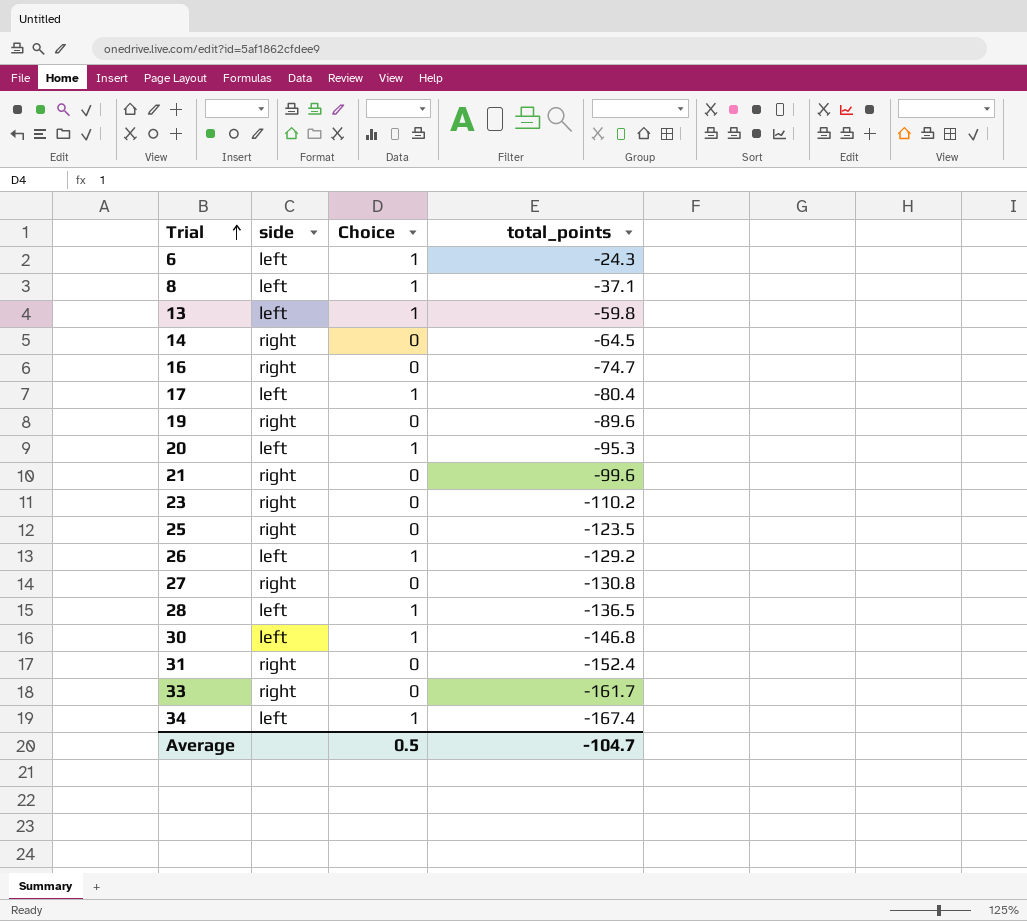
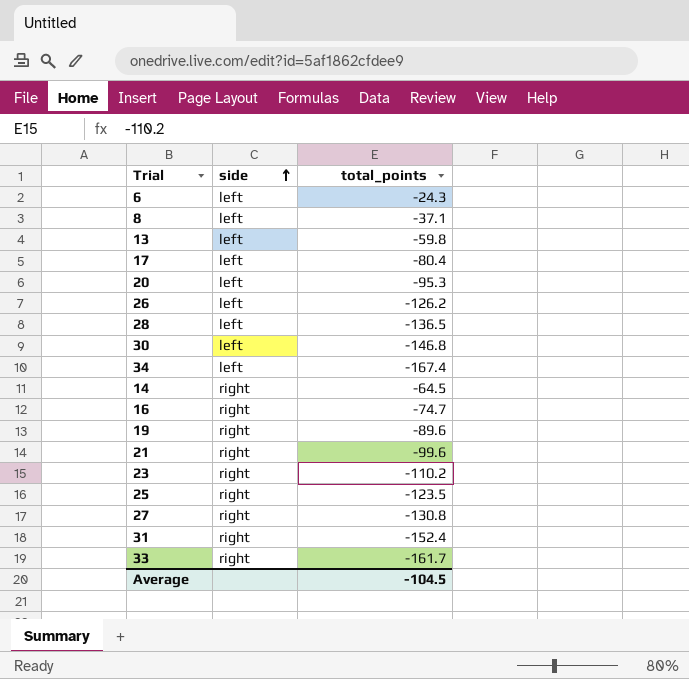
row order: Trial ascending -> side ascending
column Choice | position: 3 -> none
26 | total_points: -129.2 -> -126.2
Average | total_points: -104.7 -> -104.5

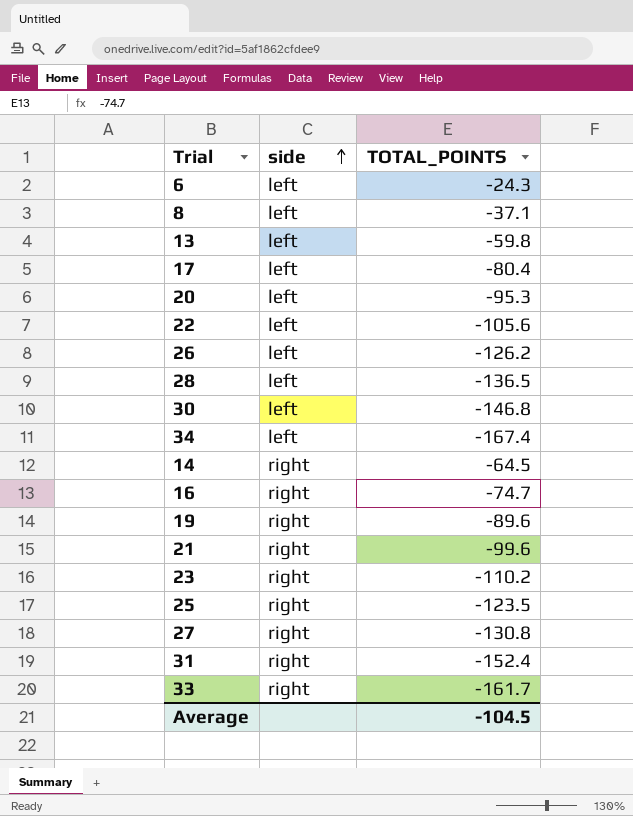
column name: total_points -> TOTAL_POINTS
row 22: none -> left | -105.6

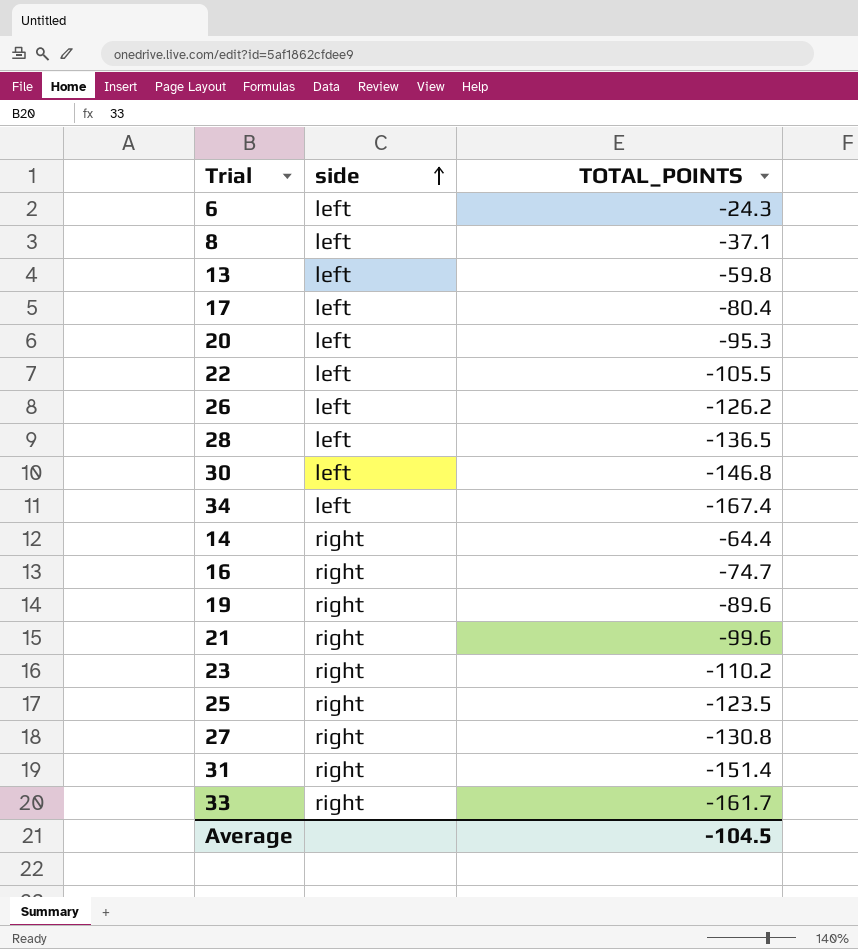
22 | TOTAL_POINTS: -105.6 -> -105.5
14 | TOTAL_POINTS: -64.5 -> -64.4
31 | TOTAL_POINTS: -152.4 -> -151.4

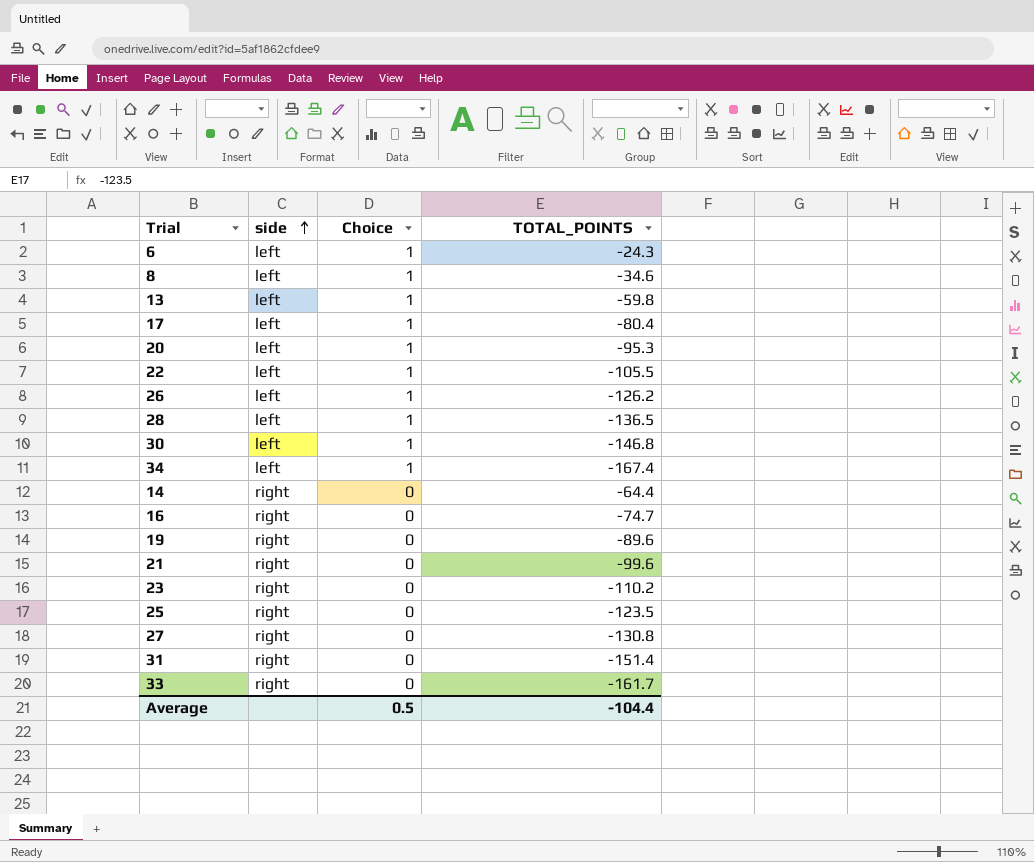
column Choice | position: none -> 3
8 | TOTAL_POINTS: -37.1 -> -34.6
Average | TOTAL_POINTS: -104.5 -> -104.4

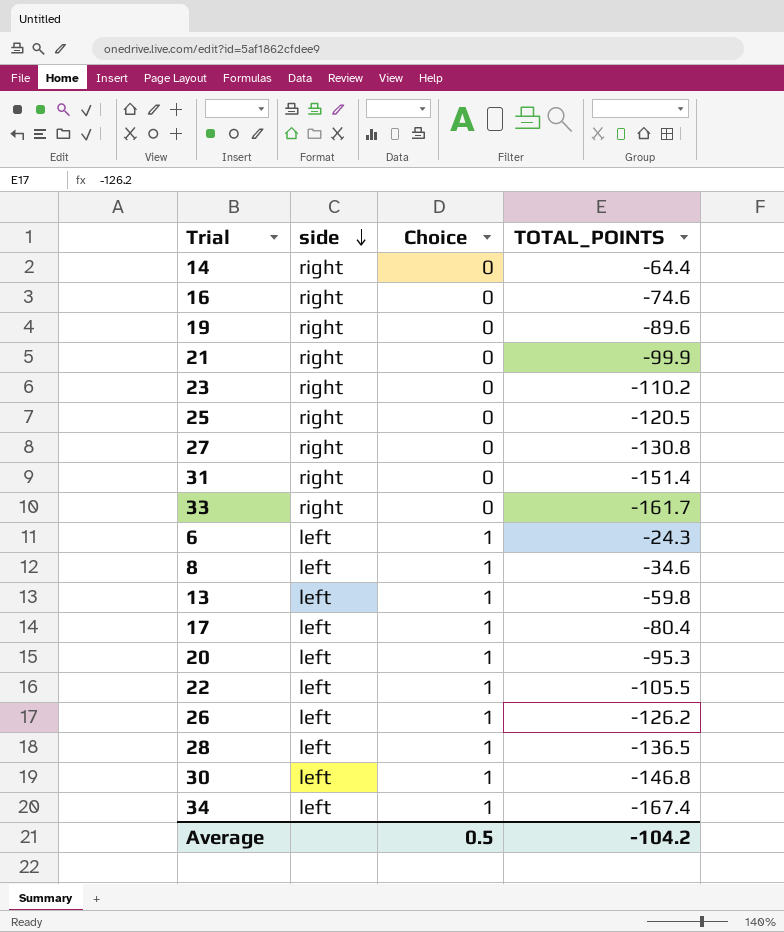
row order: side ascending -> side descending
16 | TOTAL_POINTS: -74.7 -> -74.6
21 | TOTAL_POINTS: -99.6 -> -99.9
25 | TOTAL_POINTS: -123.5 -> -120.5
Average | TOTAL_POINTS: -104.4 -> -104.2

